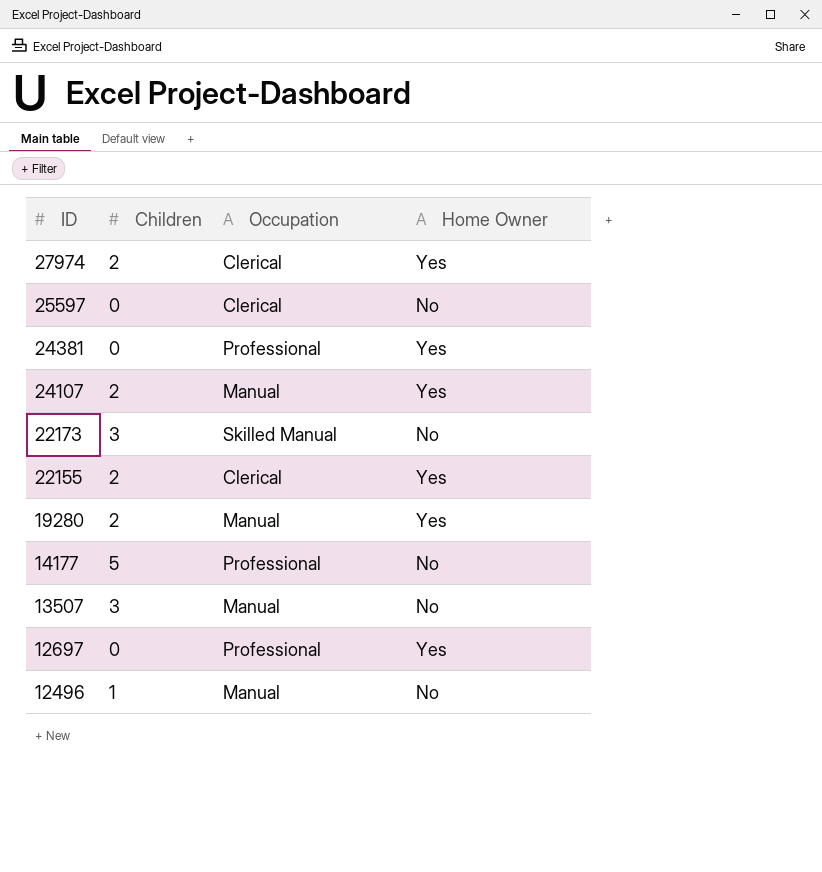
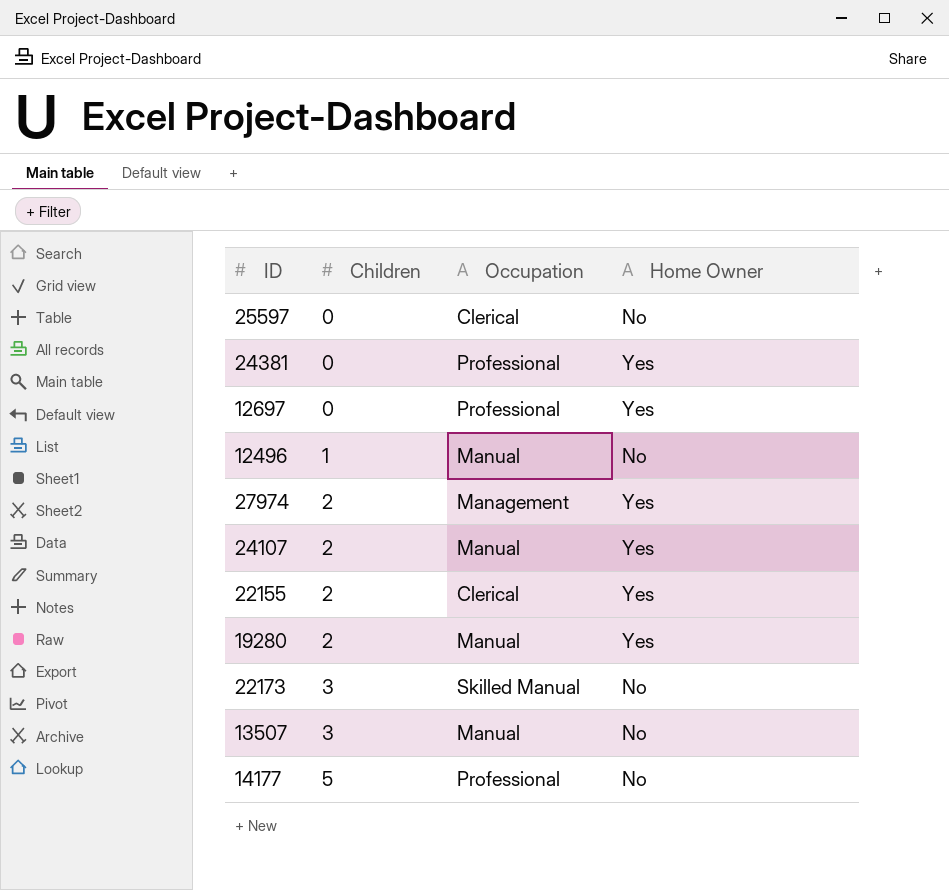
row order: ID descending -> Children ascending
27974 | Occupation: Clerical -> Management

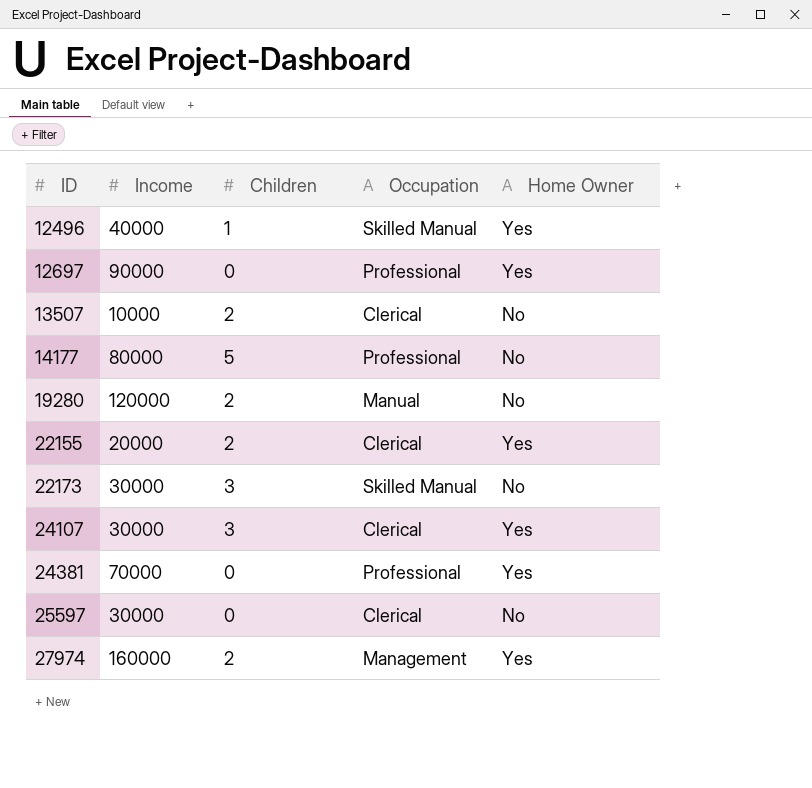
row order: Children ascending -> ID ascending
column Income | position: none -> 2
12496 | Occupation: Manual -> Skilled Manual
12496 | Home Owner: No -> Yes
13507 | Children: 3 -> 2
13507 | Occupation: Manual -> Clerical
19280 | Home Owner: Yes -> No
24107 | Children: 2 -> 3
24107 | Occupation: Manual -> Clerical

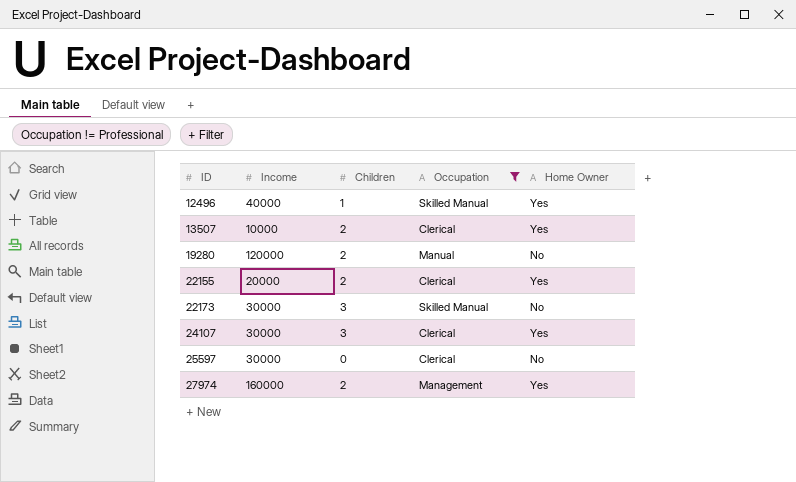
filter: none -> Occupation != Professional
13507 | Home Owner: No -> Yes

